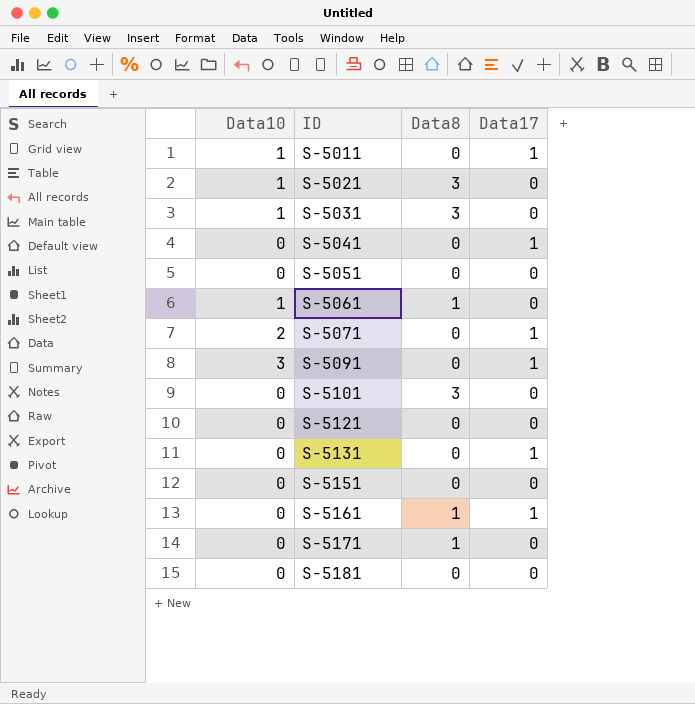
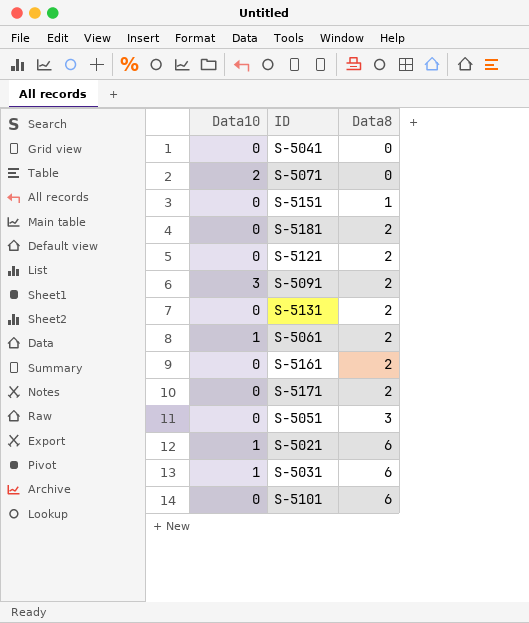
row order: ID ascending -> Data8 ascending
column Data17 | position: 4 -> none
row S-5011: 1 | 0 | 1 -> none
S-5151 | Data8: 0 -> 1
S-5181 | Data8: 0 -> 2
S-5121 | Data8: 0 -> 2
S-5091 | Data8: 0 -> 2
S-5131 | Data8: 0 -> 2
S-5061 | Data8: 1 -> 2
S-5161 | Data8: 1 -> 2
S-5171 | Data8: 1 -> 2
S-5051 | Data8: 0 -> 3
S-5021 | Data8: 3 -> 6
S-5031 | Data8: 3 -> 6
S-5101 | Data8: 3 -> 6

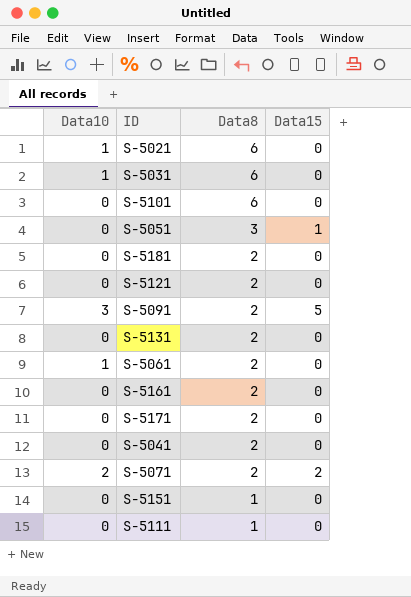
row order: Data8 ascending -> Data8 descending
column Data15 | position: none -> 4
S-5041 | Data8: 0 -> 2
S-5071 | Data8: 0 -> 2
row S-5111: none -> 0 | 1 | 0

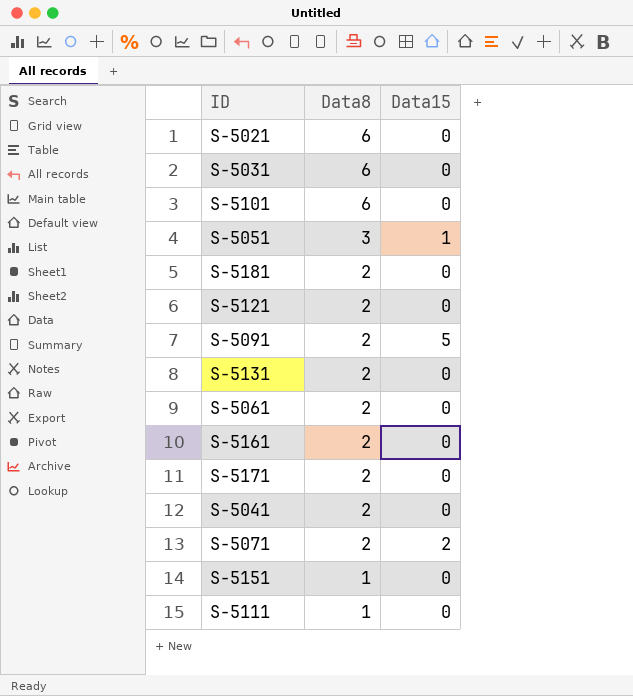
column Data10 | position: 1 -> none

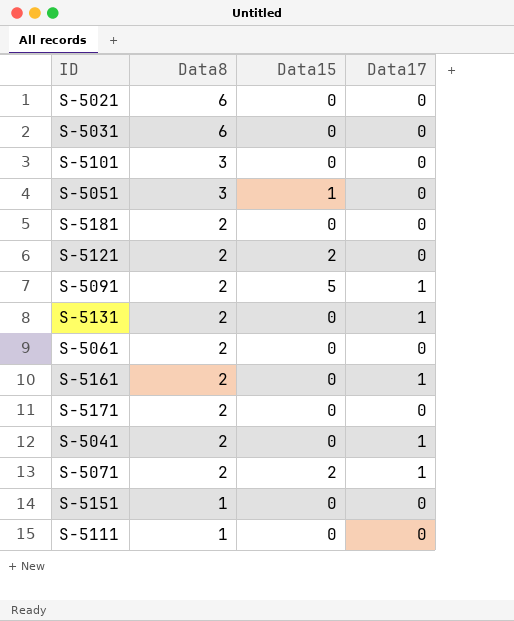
column Data17 | position: none -> 4
S-5101 | Data8: 6 -> 3
S-5121 | Data15: 0 -> 2

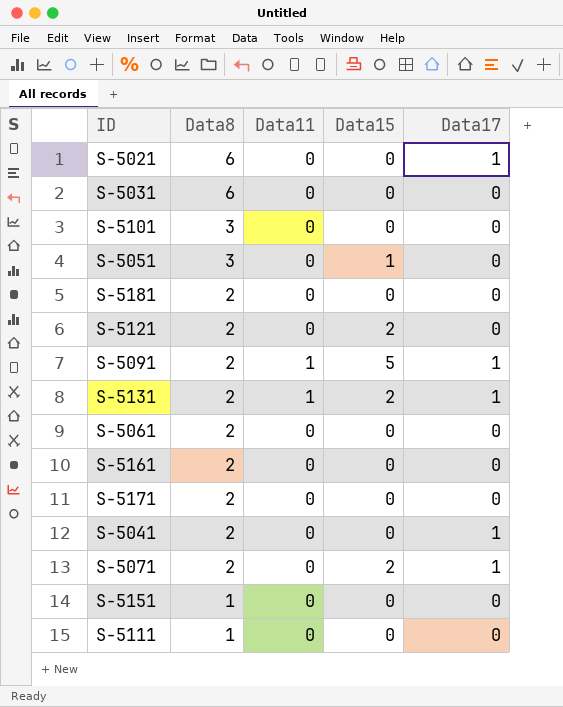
column Data11 | position: none -> 3
S-5021 | Data17: 0 -> 1
S-5131 | Data15: 0 -> 2
S-5161 | Data17: 1 -> 0

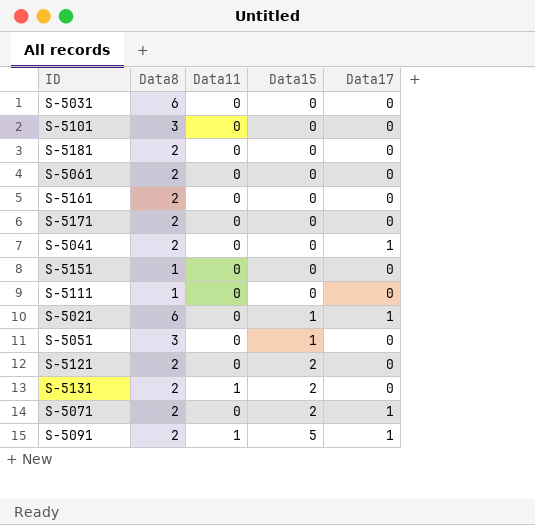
row order: Data8 descending -> Data15 ascending
S-5021 | Data15: 0 -> 1
S-5131 | Data17: 1 -> 0

